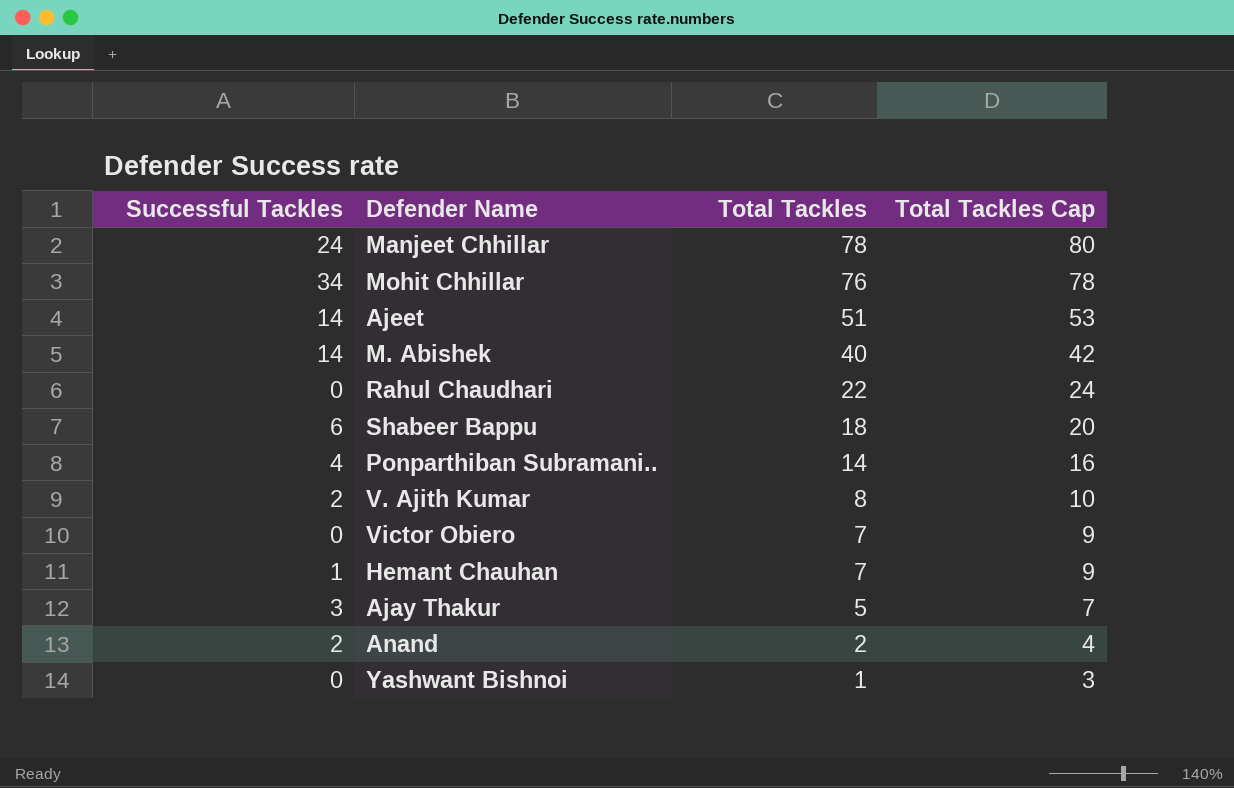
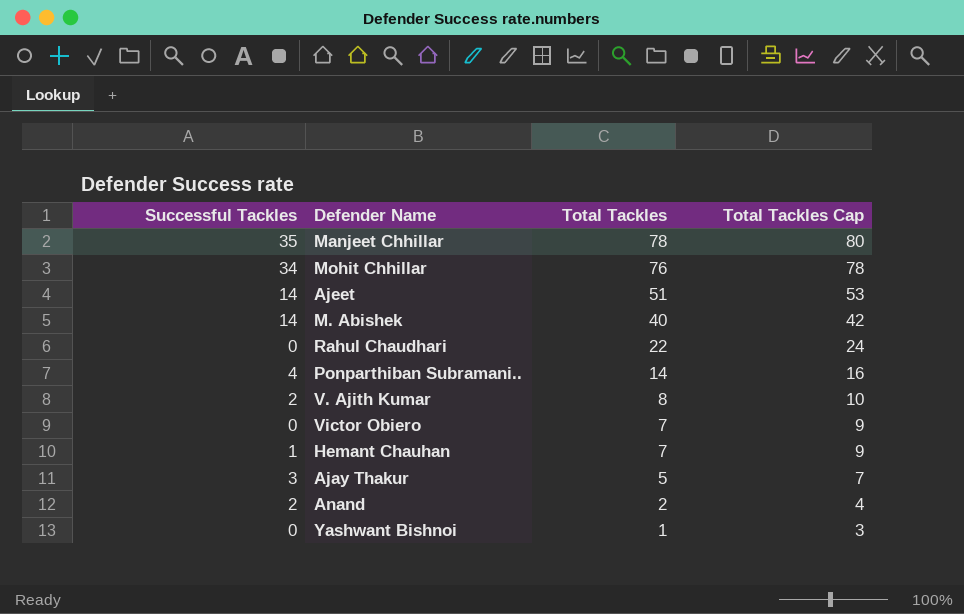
row Shabeer Bappu: 6 | 18 | 20 -> none
Manjeet Chhillar | Successful Tackles: 24 -> 35

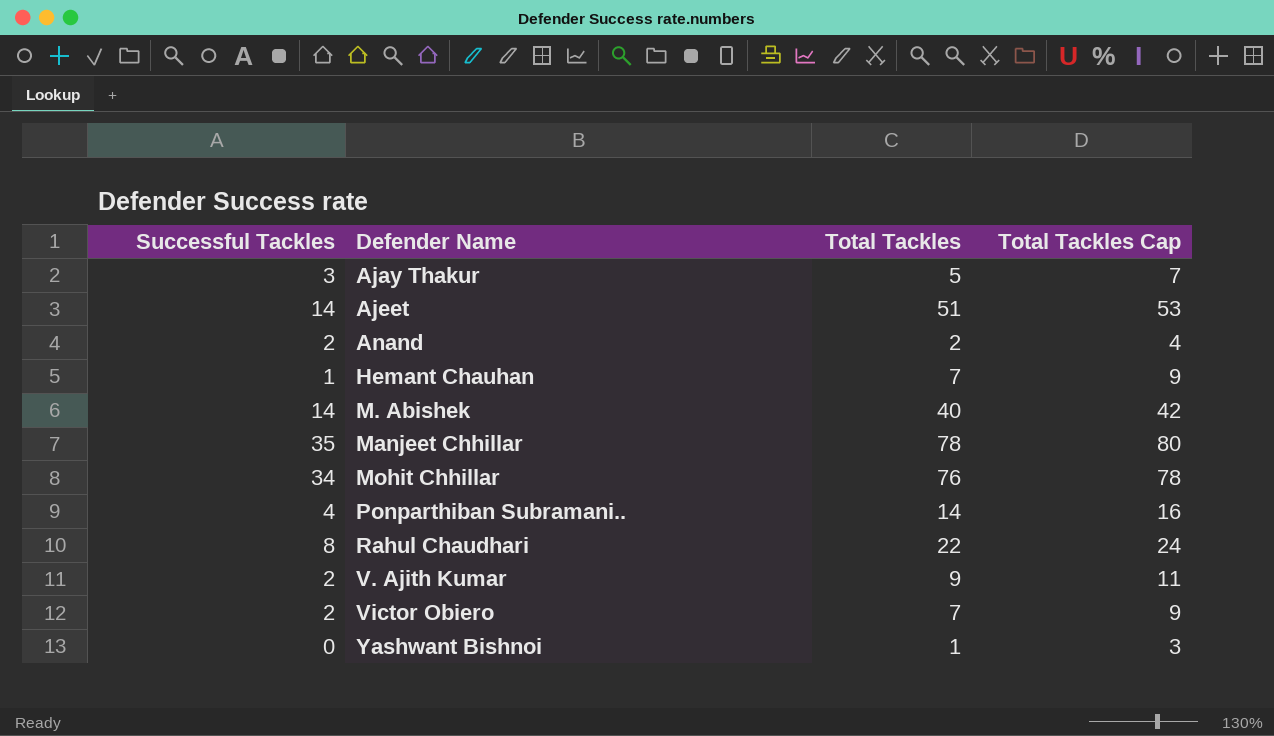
row order: Total Tackles descending -> Defender Name ascending
Rahul Chaudhari | Successful Tackles: 0 -> 8
V. Ajith Kumar | Total Tackles: 8 -> 9
V. Ajith Kumar | Total Tackles Cap: 10 -> 11
Victor Obiero | Successful Tackles: 0 -> 2

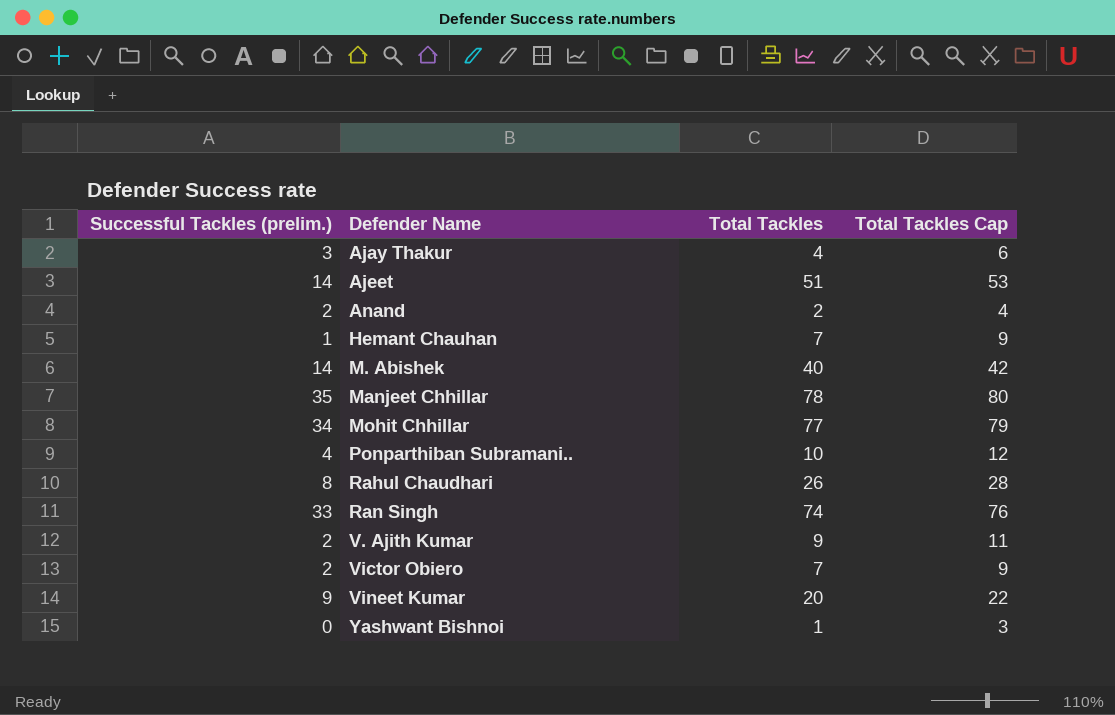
column name: Successful Tackles -> Successful Tackles (prelim.)
Ajay Thakur | Total Tackles: 5 -> 4
Ajay Thakur | Total Tackles Cap: 7 -> 6
Mohit Chhillar | Total Tackles: 76 -> 77
Mohit Chhillar | Total Tackles Cap: 78 -> 79
Ponparthiban Subramani.. | Total Tackles: 14 -> 10
Ponparthiban Subramani.. | Total Tackles Cap: 16 -> 12
Rahul Chaudhari | Total Tackles: 22 -> 26
Rahul Chaudhari | Total Tackles Cap: 24 -> 28
row Ran Singh: none -> 33 | 74 | 76
row Vineet Kumar: none -> 9 | 20 | 22

